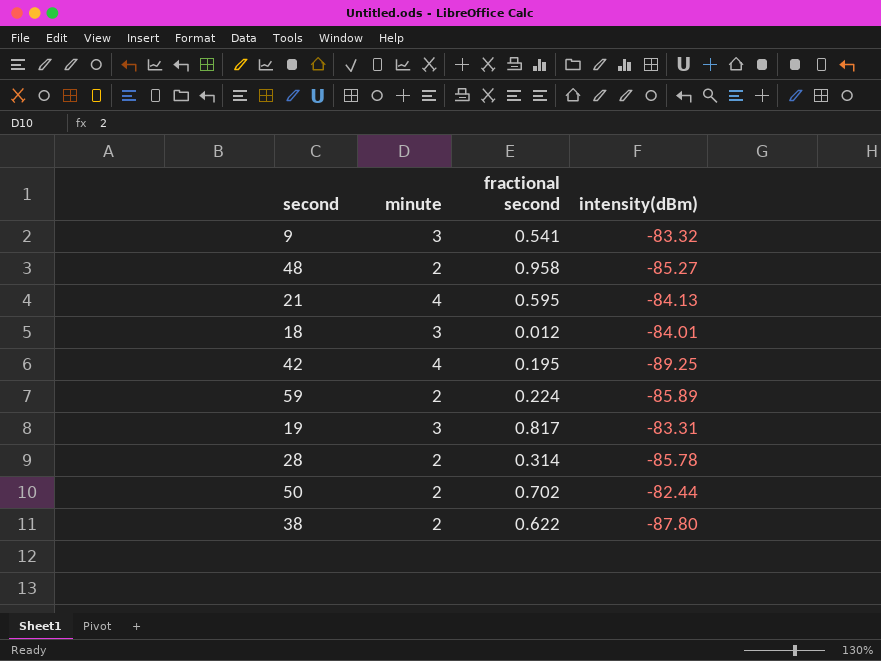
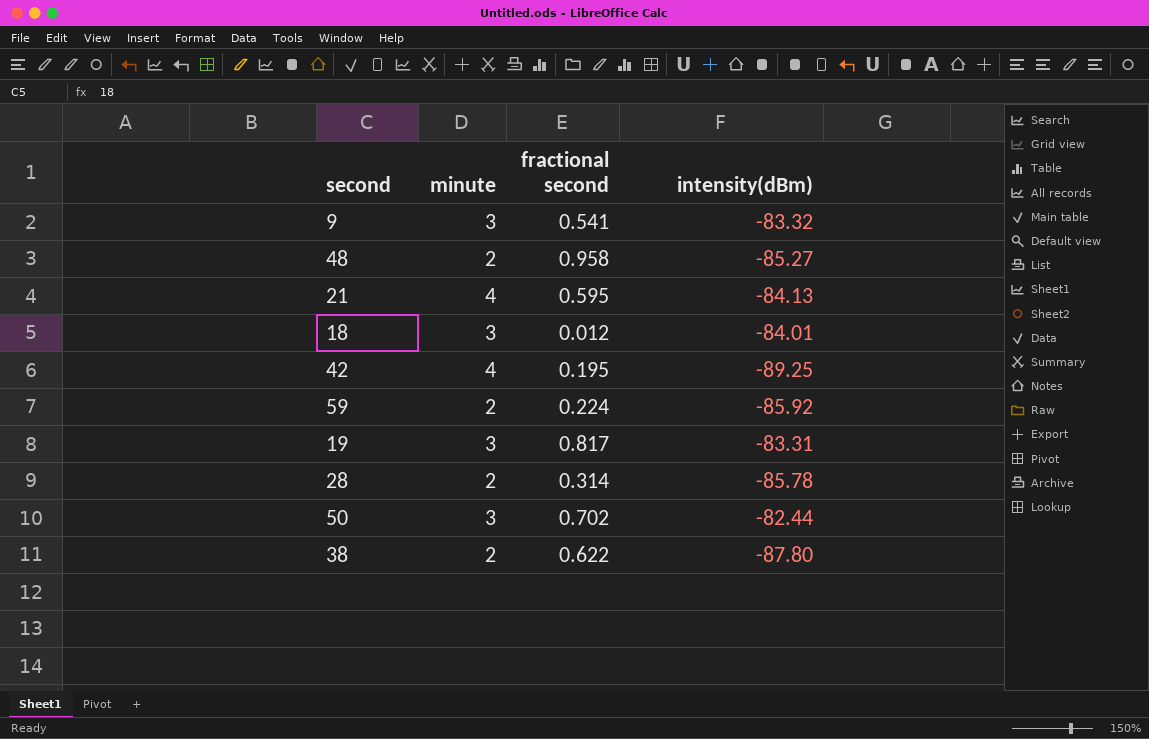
59 | intensity(dBm): -85.89 -> -85.92
50 | minute: 2 -> 3

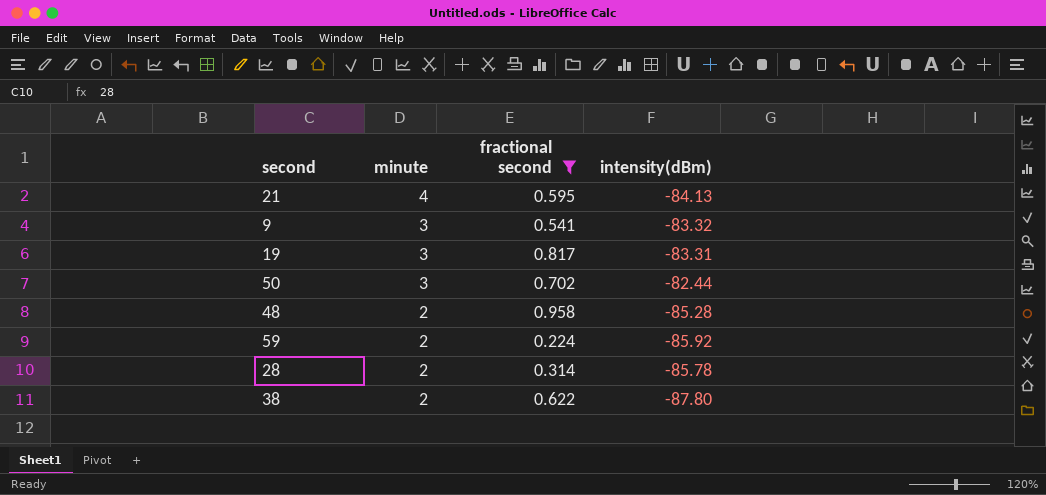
filter: none -> fractional second >= 0.224
row order: none -> minute descending
48 | intensity(dBm): -85.27 -> -85.28

